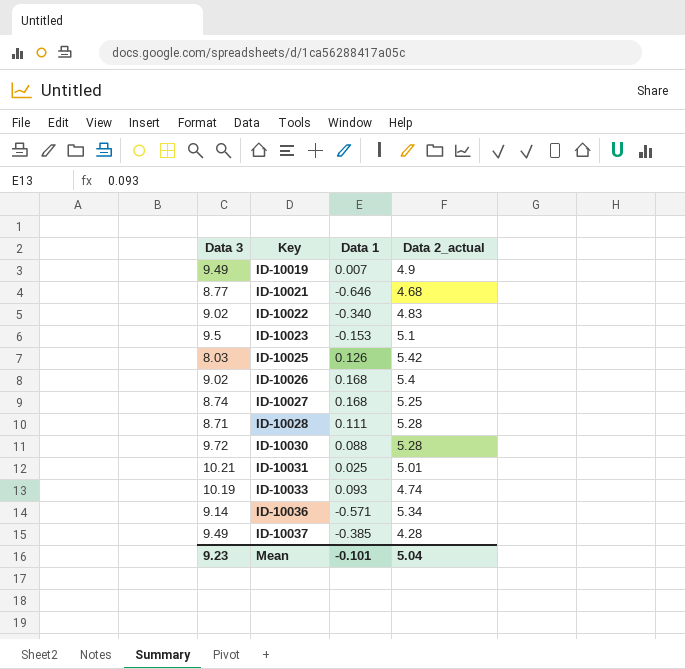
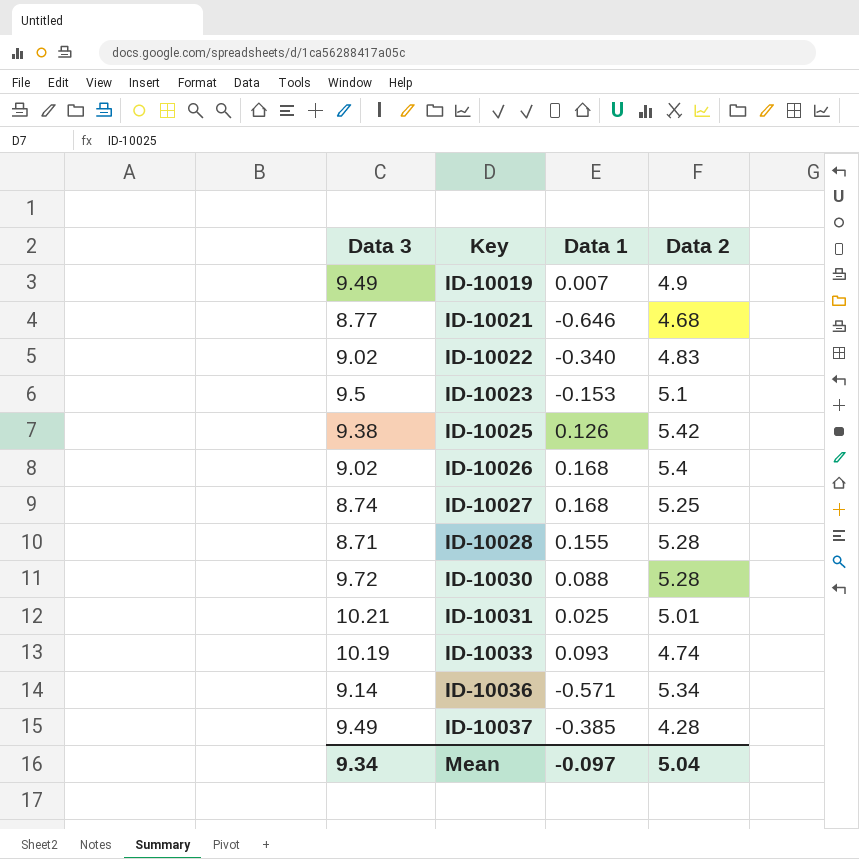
column name: Data 2_actual -> Data 2
ID-10025 | Data 3: 8.03 -> 9.38
ID-10028 | Data 1: 0.111 -> 0.155
Mean | Data 3: 9.23 -> 9.34
Mean | Data 1: -0.101 -> -0.097

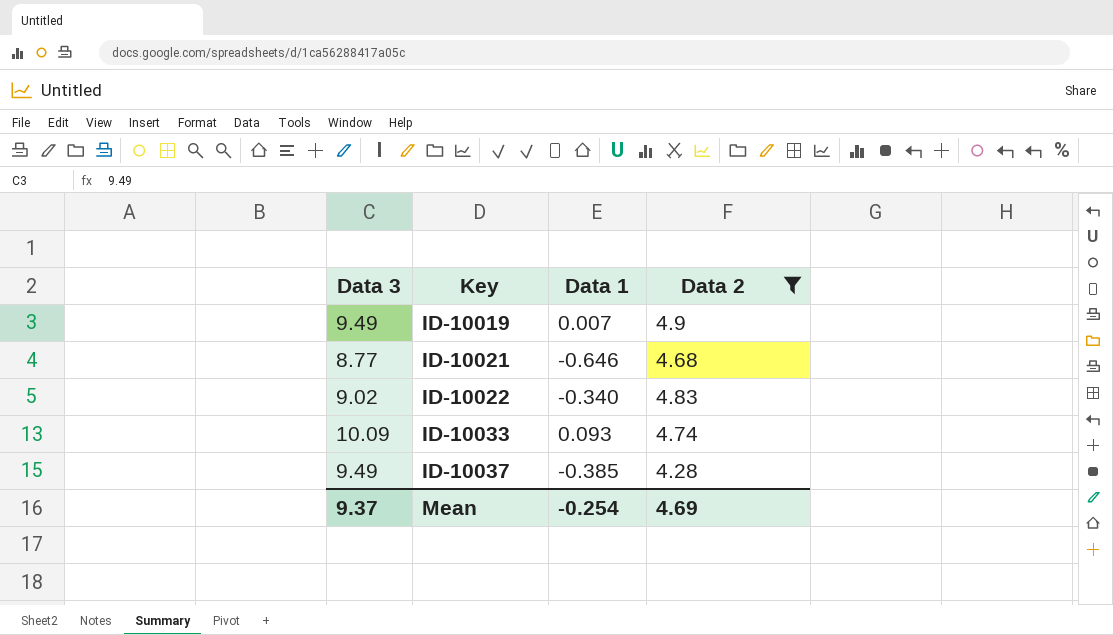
filter: none -> Data 2 <= 4.9
ID-10033 | Data 3: 10.19 -> 10.09
Mean | Data 3: 9.34 -> 9.37
Mean | Data 1: -0.097 -> -0.254
Mean | Data 2: 5.04 -> 4.69

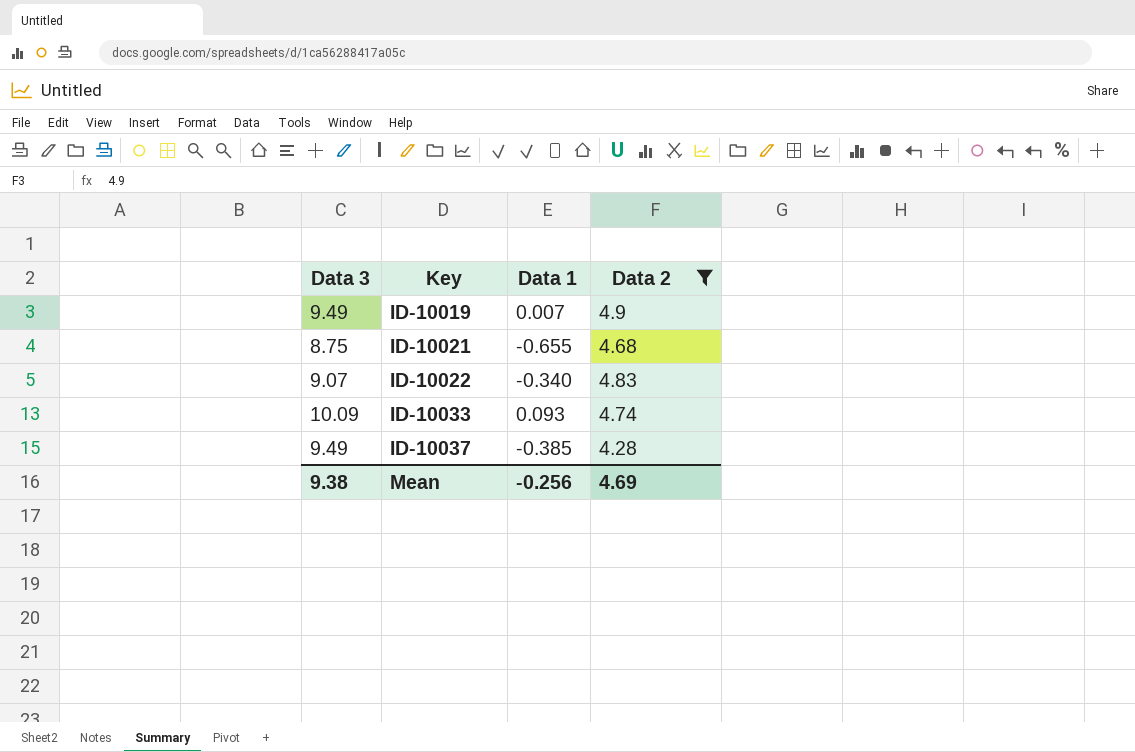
ID-10021 | Data 3: 8.77 -> 8.75
ID-10021 | Data 1: -0.646 -> -0.655
ID-10022 | Data 3: 9.02 -> 9.07
Mean | Data 3: 9.37 -> 9.38
Mean | Data 1: -0.254 -> -0.256

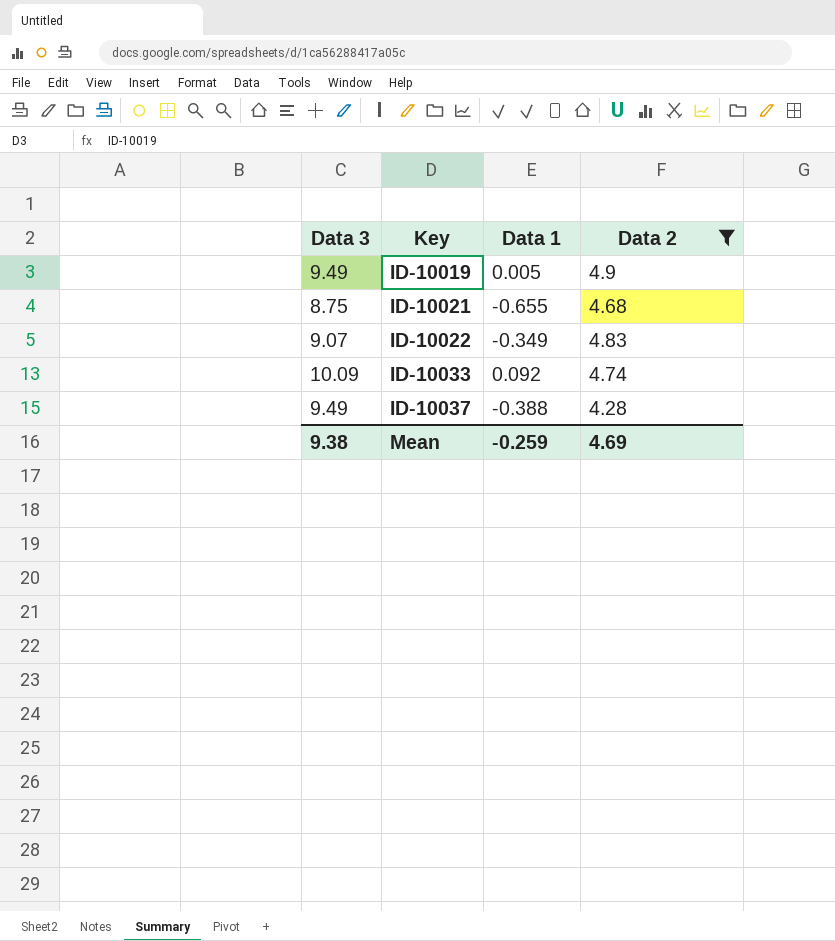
ID-10019 | Data 1: 0.007 -> 0.005
ID-10022 | Data 1: -0.340 -> -0.349
ID-10033 | Data 1: 0.093 -> 0.092
ID-10037 | Data 1: -0.385 -> -0.388
Mean | Data 1: -0.256 -> -0.259

